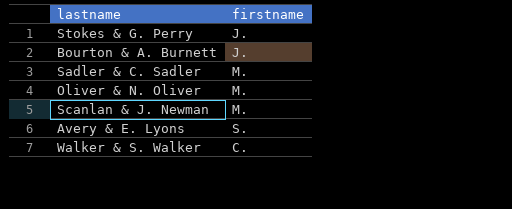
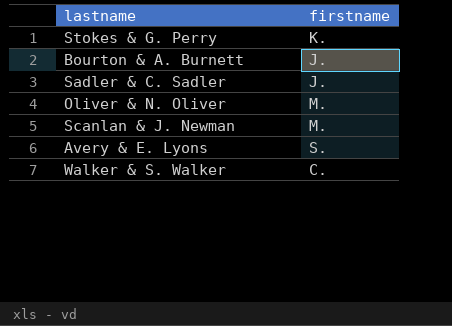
Stokes & G. Perry | firstname: J. -> K.
Sadler & C. Sadler | firstname: M. -> J.

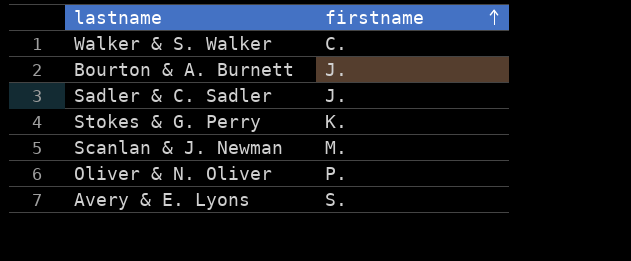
row order: none -> firstname ascending
Oliver & N. Oliver | firstname: M. -> P.

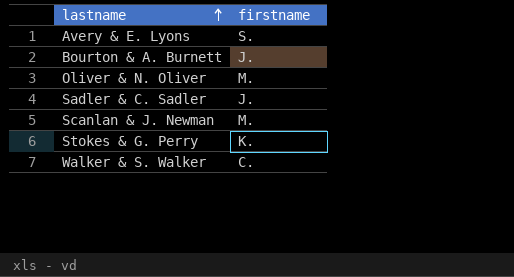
row order: firstname ascending -> lastname ascending
Oliver & N. Oliver | firstname: P. -> M.

